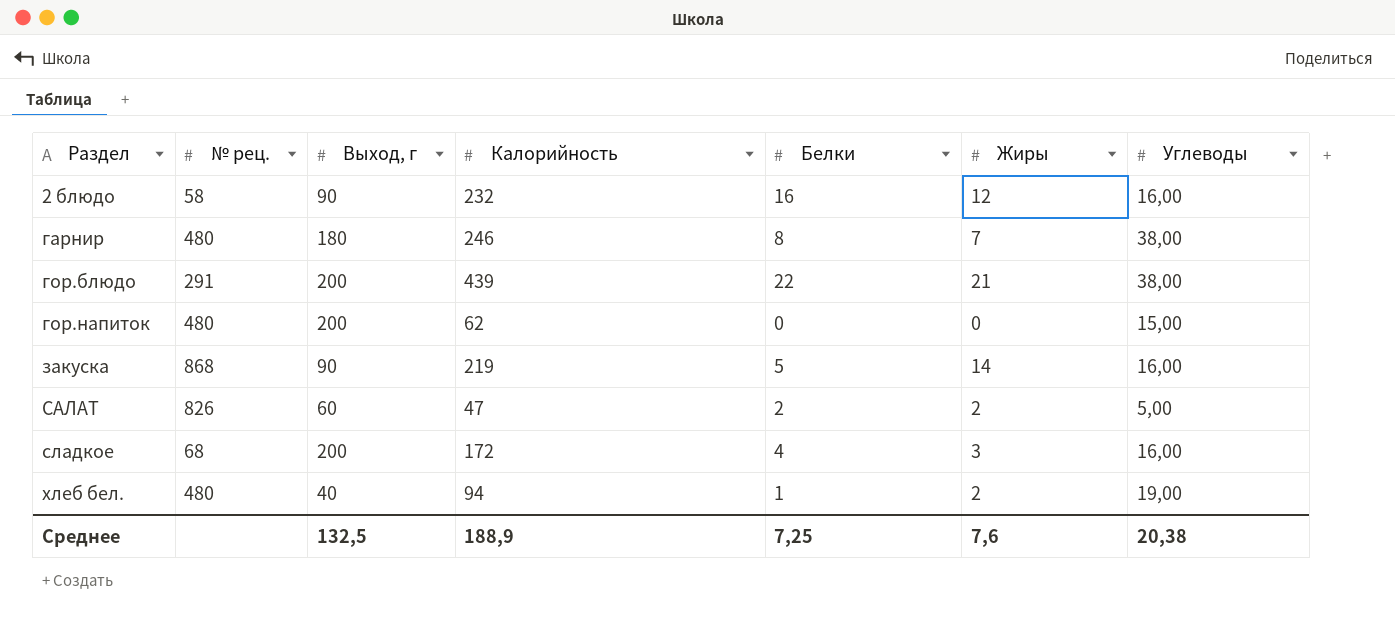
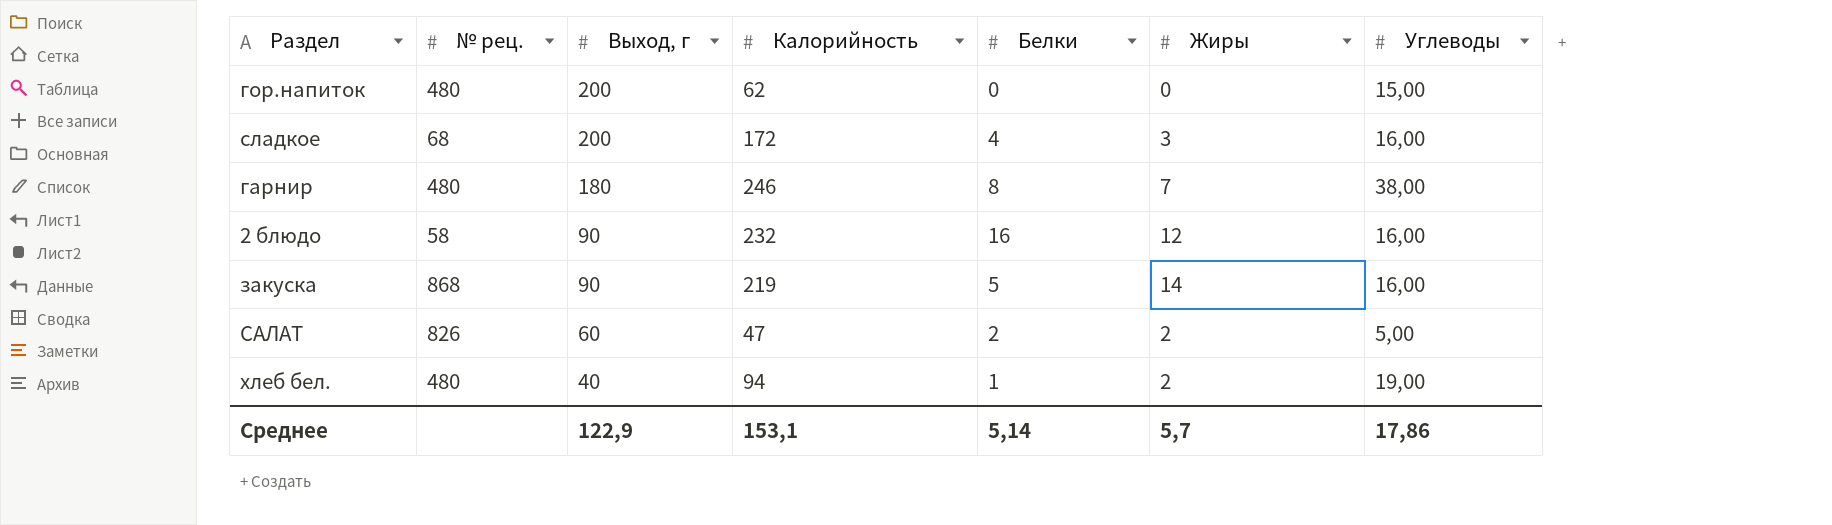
row order: Раздел ascending -> Выход, г descending
row гор.блюдо: 291 | 200 | 439 | 22 | 21 | 38,00 -> none
Среднее | Выход, г: 132,5 -> 122,9
Среднее | Калорийность: 188,9 -> 153,1
Среднее | Белки: 7,25 -> 5,14
Среднее | Жиры: 7,6 -> 5,7
Среднее | Углеводы: 20,38 -> 17,86

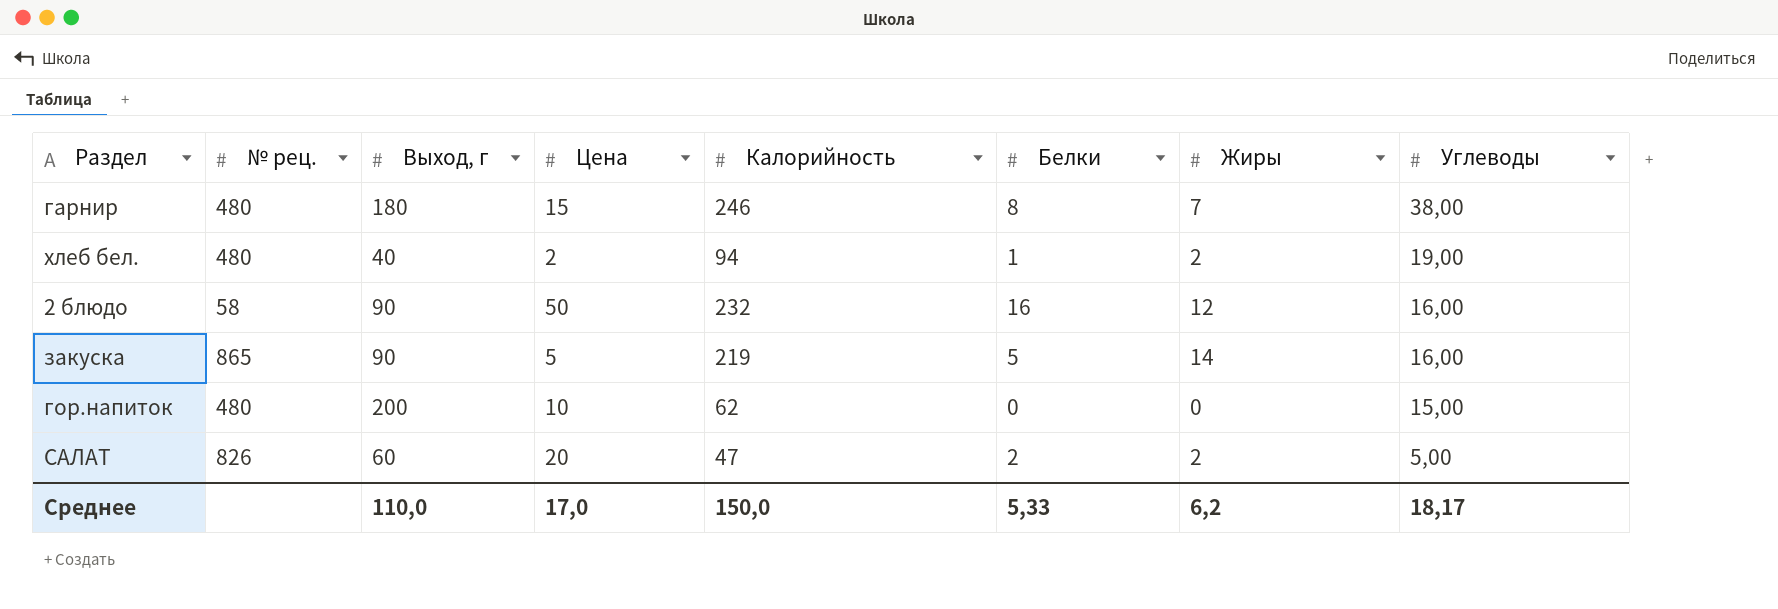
row order: Выход, г descending -> Углеводы descending
column Цена | position: none -> 4
row сладкое: 68 | 200 | 172 | 4 | 3 | 16,00 -> none
закуска | № рец.: 868 -> 865
Среднее | Выход, г: 122,9 -> 110,0
Среднее | Калорийность: 153,1 -> 150,0
Среднее | Белки: 5,14 -> 5,33
Среднее | Жиры: 5,7 -> 6,2
Среднее | Углеводы: 17,86 -> 18,17

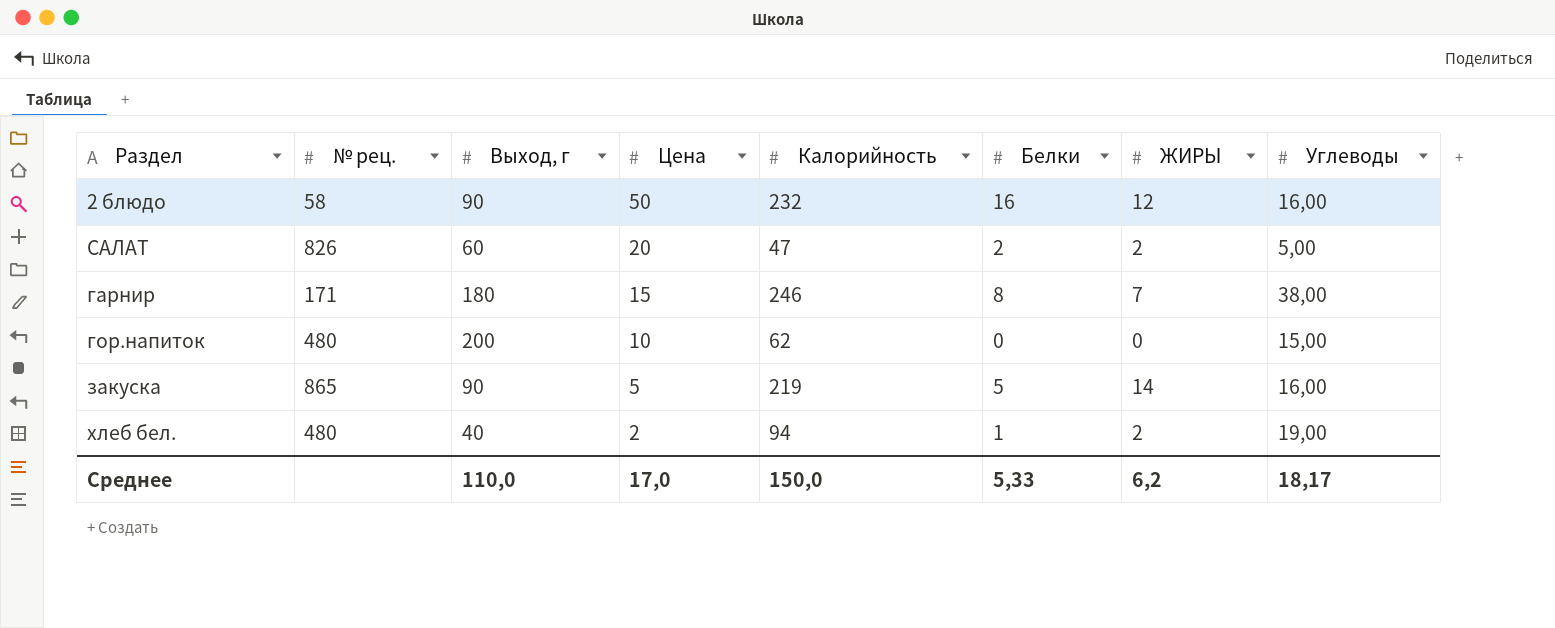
row order: Углеводы descending -> Цена descending
column name: Жиры -> ЖИРЫ
гарнир | № рец.: 480 -> 171

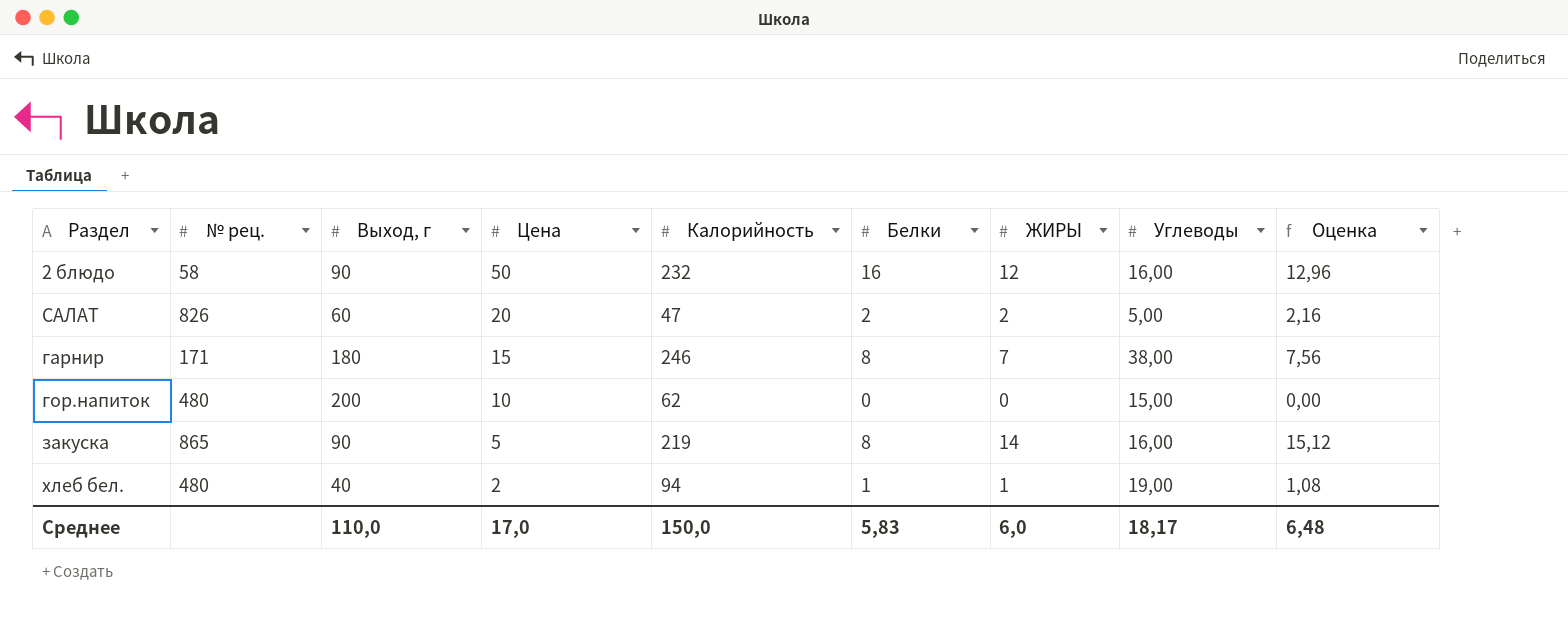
column Оценка | formula: none -> [ЖИРЫ] * 1,08
закуска | Белки: 5 -> 8
хлеб бел. | ЖИРЫ: 2 -> 1
Среднее | Белки: 5,33 -> 5,83
Среднее | ЖИРЫ: 6,2 -> 6,0

